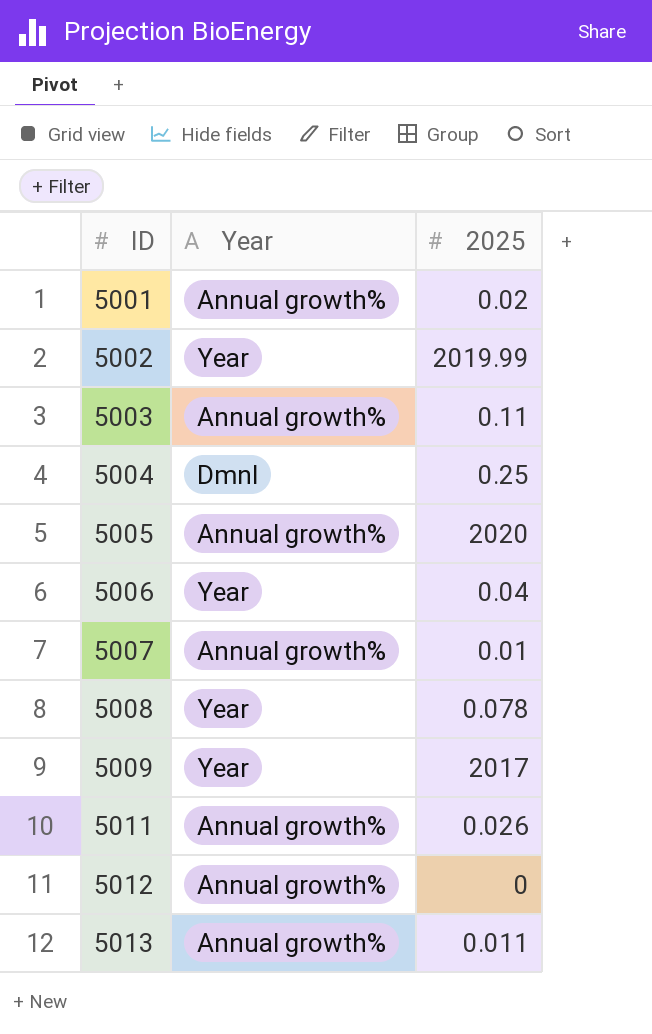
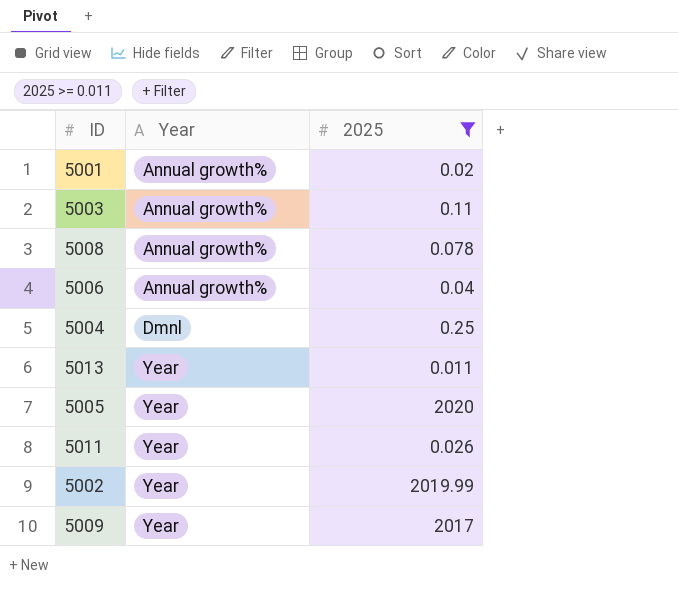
filter: none -> 2025 >= 0.011
row order: ID ascending -> Year ascending
5008 | Year: Year -> Annual growth%
5006 | Year: Year -> Annual growth%
5013 | Year: Annual growth% -> Year
5005 | Year: Annual growth% -> Year
5011 | Year: Annual growth% -> Year

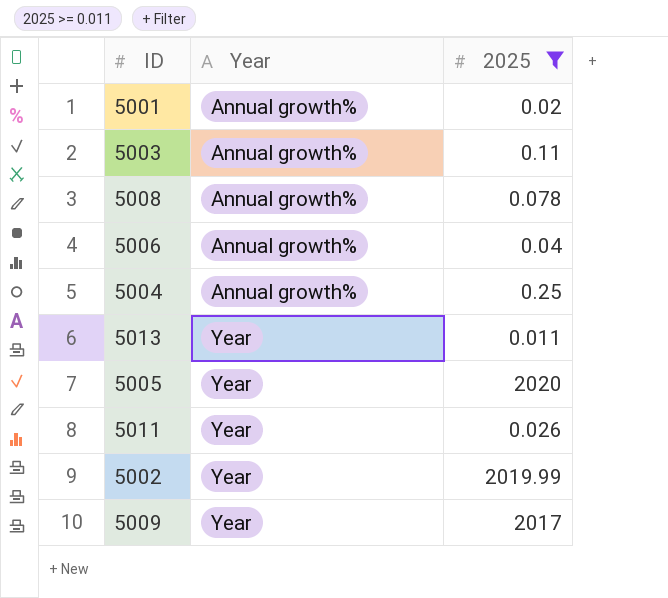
5004 | Year: Dmnl -> Annual growth%

